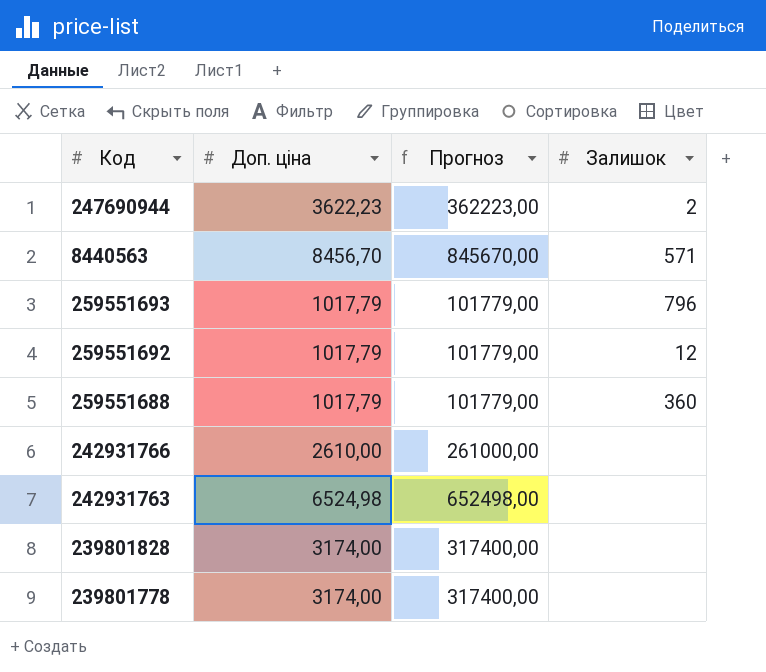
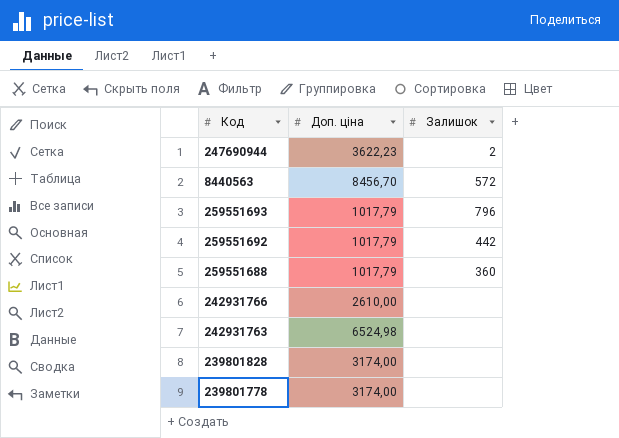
column Прогноз | formula: [Доп. ціна] * 100 -> none
8440563 | Залишок: 571 -> 572
259551692 | Залишок: 12 -> 442

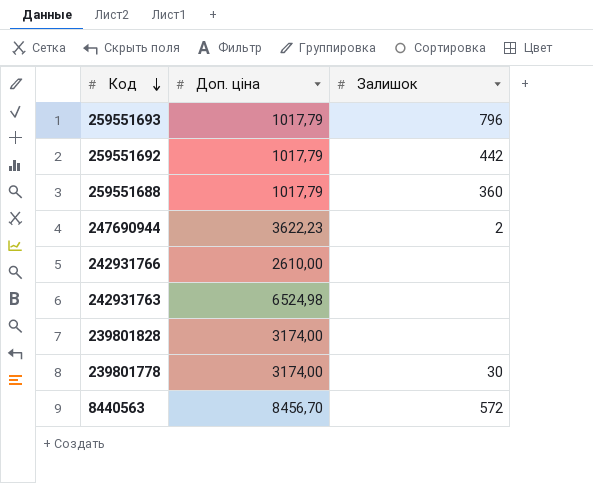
row order: none -> Код descending
239801778 | Залишок: none -> 30

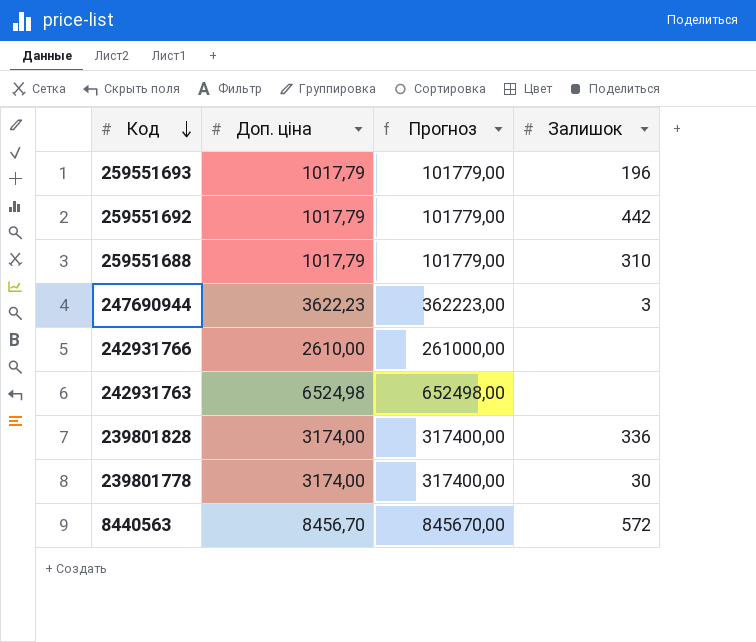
column Прогноз | formula: none -> [Доп. ціна] * 100
259551693 | Залишок: 796 -> 196
259551688 | Залишок: 360 -> 310
247690944 | Залишок: 2 -> 3
239801828 | Залишок: none -> 336

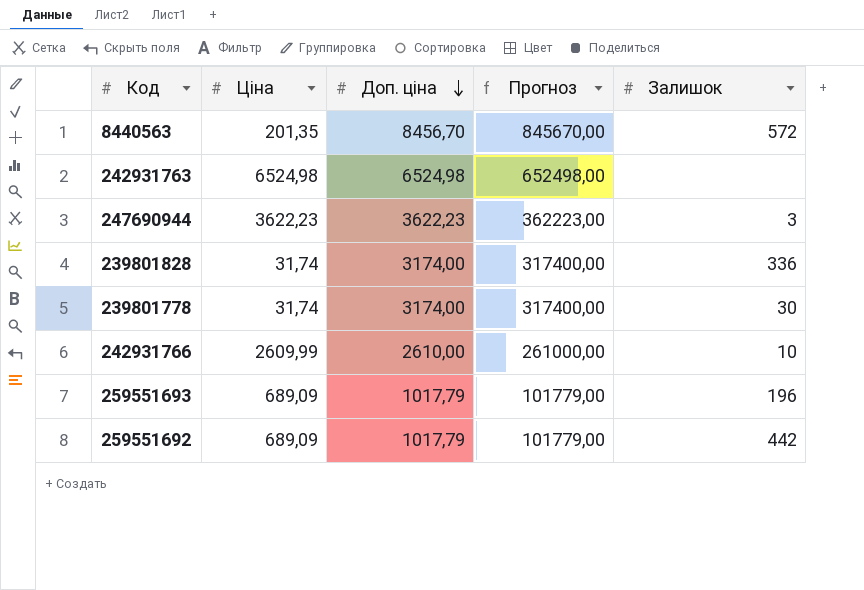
row order: Код descending -> Доп. ціна descending
column Ціна | position: none -> 2
row 259551688: 1017,79 | 101779,00 | 310 -> none
242931766 | Залишок: none -> 10

